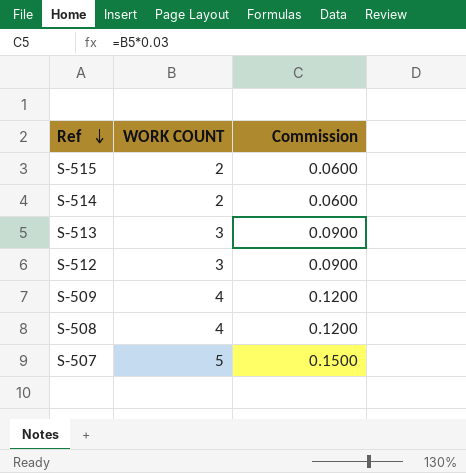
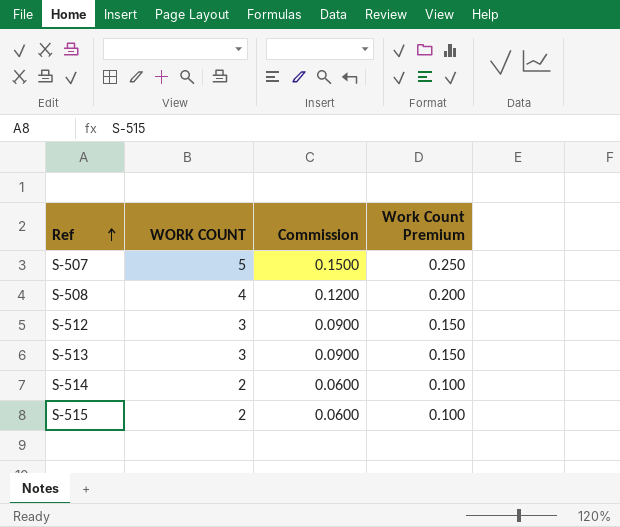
row order: Ref descending -> Ref ascending
column Work Count Premium | formula: none -> [WORK COUNT] * 0.05
row S-509: 4 | 0.1200 -> none

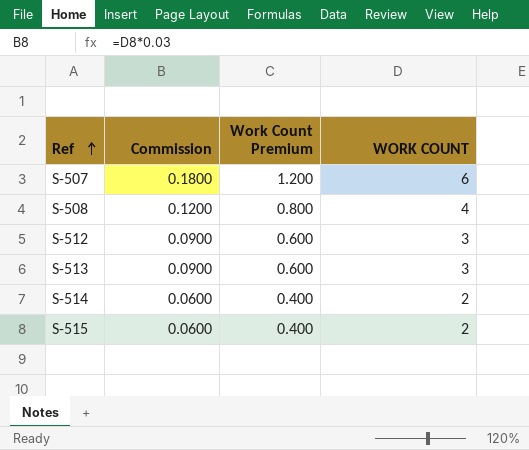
column Work Count Premium | formula: [WORK COUNT] * 0.05 -> [WORK COUNT] * 0.2
column WORK COUNT | position: 2 -> 4
S-507 | Commission: 0.1500 -> 0.1800
S-507 | WORK COUNT: 5 -> 6

